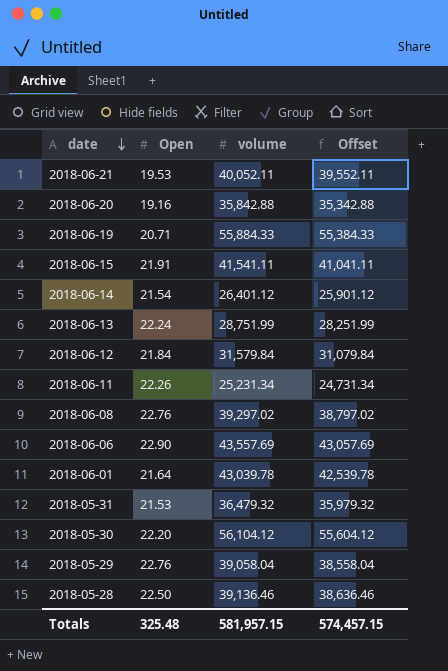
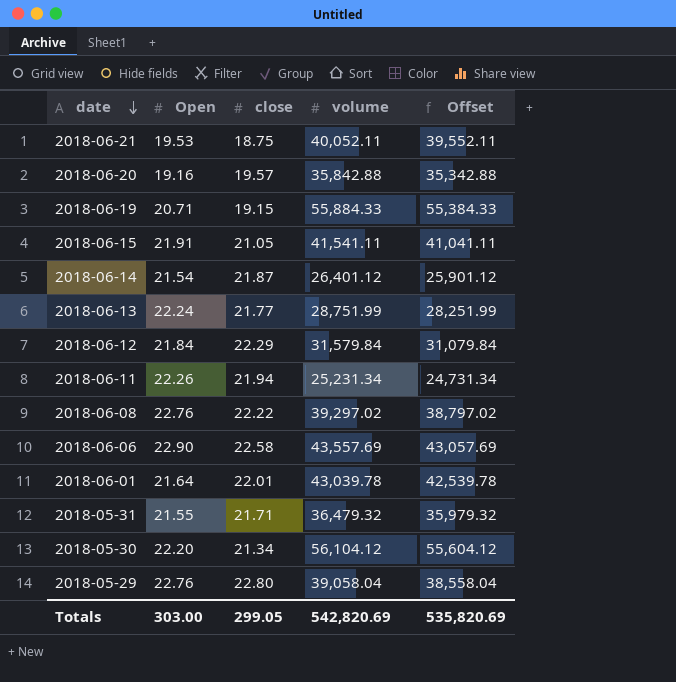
column close | position: none -> 3
row 2018-05-28: 22.50 | 39,136.46 | 38,636.46 -> none
2018-05-31 | Open: 21.53 -> 21.55
Totals | Open: 325.48 -> 303.00
Totals | volume: 581,957.15 -> 542,820.69
Totals | Offset: 574,457.15 -> 535,820.69

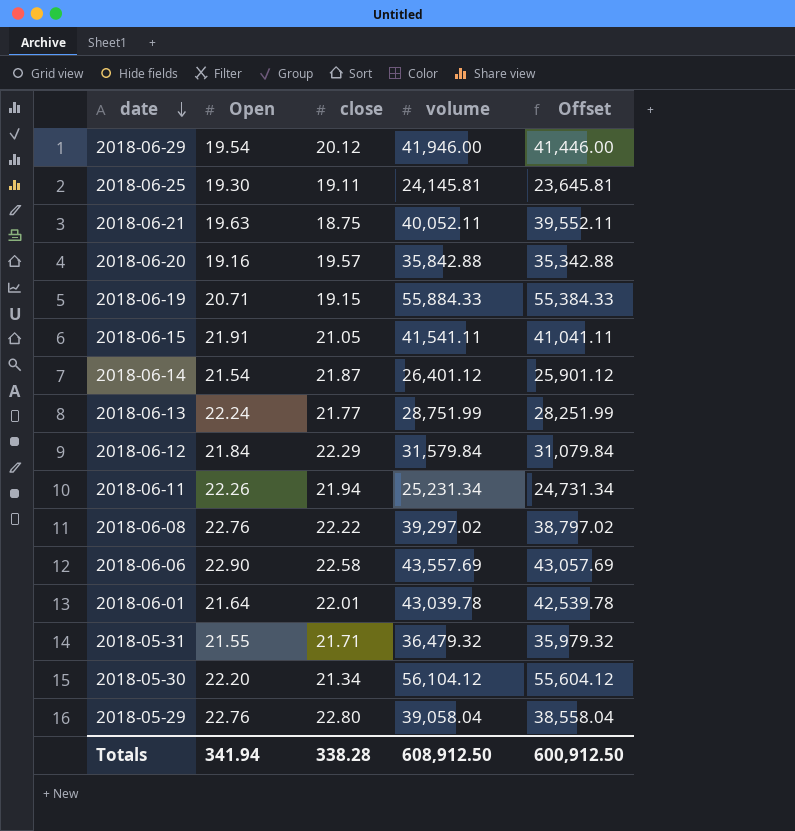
row 2018-06-29: none -> 19.54 | 20.12 | 41,946.00 | 41,446.00
row 2018-06-25: none -> 19.30 | 19.11 | 24,145.81 | 23,645.81
2018-06-21 | Open: 19.53 -> 19.63
Totals | Open: 303.00 -> 341.94
Totals | close: 299.05 -> 338.28
Totals | volume: 542,820.69 -> 608,912.50
Totals | Offset: 535,820.69 -> 600,912.50

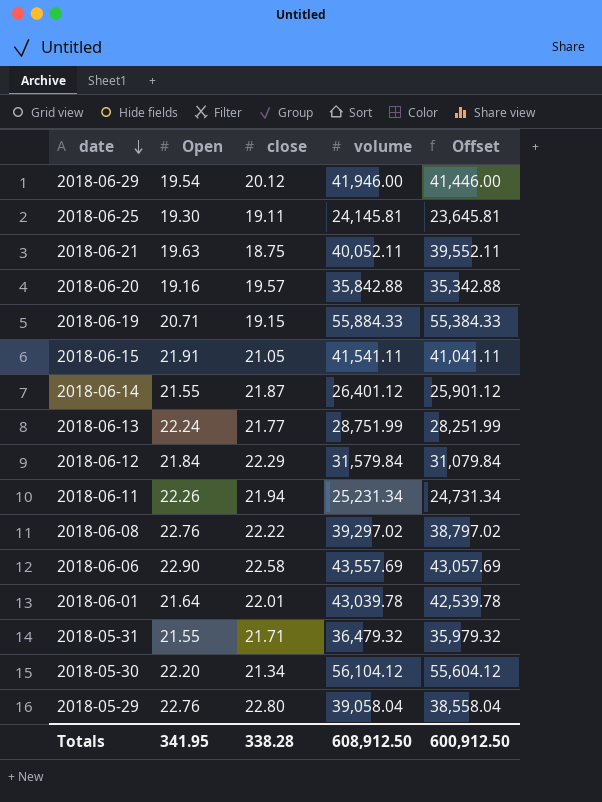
2018-06-14 | Open: 21.54 -> 21.55
Totals | Open: 341.94 -> 341.95

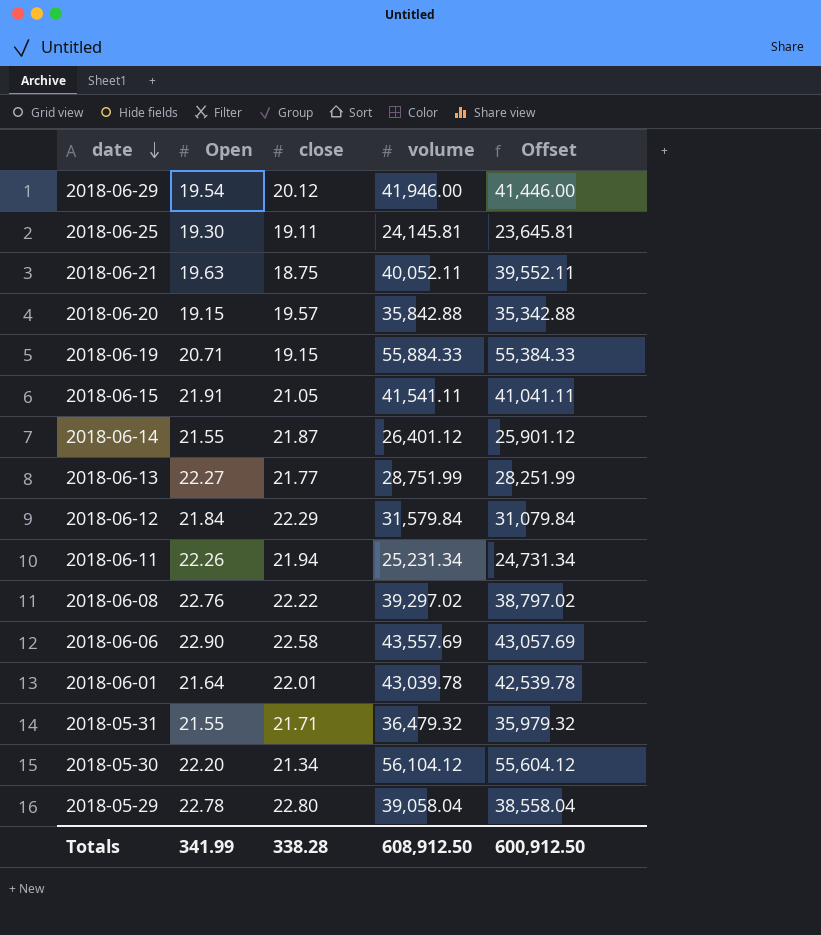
2018-06-20 | Open: 19.16 -> 19.15
2018-06-13 | Open: 22.24 -> 22.27
2018-05-29 | Open: 22.76 -> 22.78
Totals | Open: 341.95 -> 341.99

